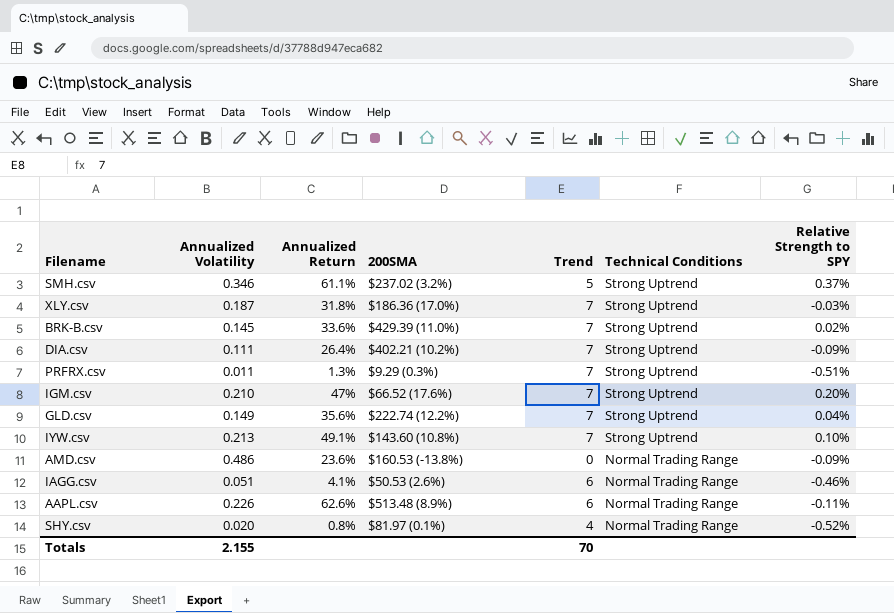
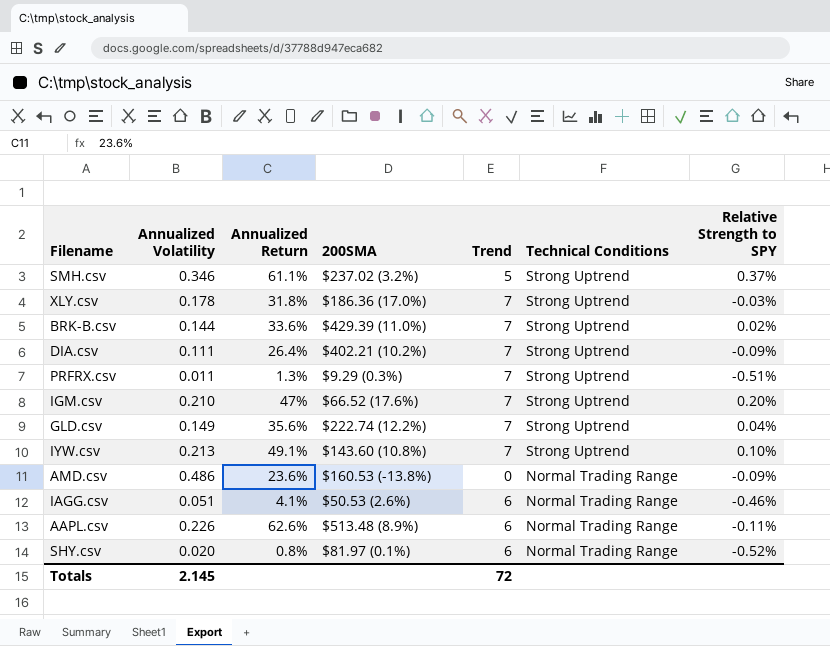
XLY.csv | Annualized Volatility: 0.187 -> 0.178
BRK-B.csv | Annualized Volatility: 0.145 -> 0.144
SHY.csv | Trend: 4 -> 6
Totals | Annualized Volatility: 2.155 -> 2.145
Totals | Trend: 70 -> 72

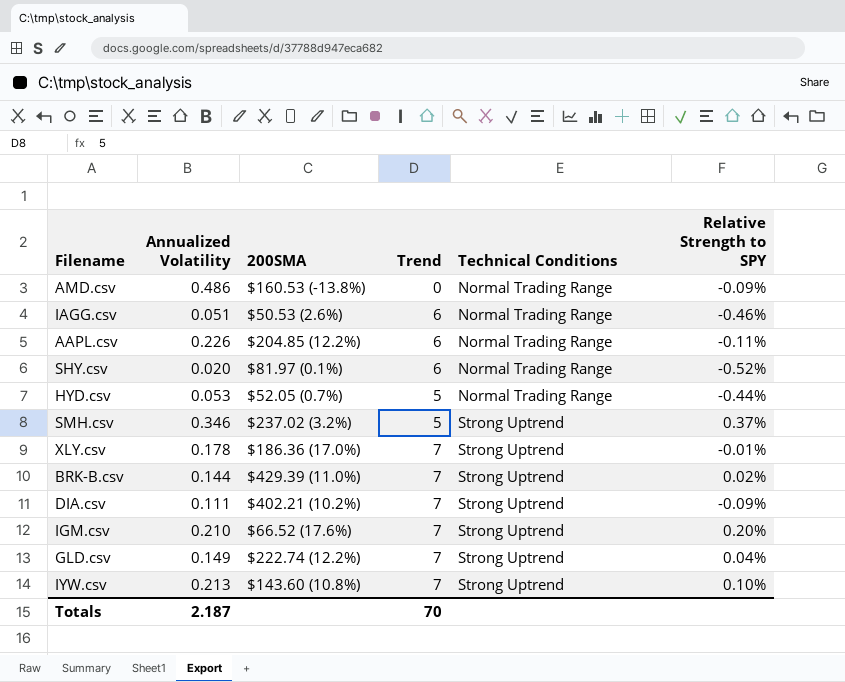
row order: Technical Conditions descending -> Technical Conditions ascending
column Annualized Return | position: 3 -> none
row PRFRX.csv: 0.011 | 1.3% | $9.29 (0.3%) | 7 | Strong Uptrend | -0.51% -> none
AAPL.csv | 200SMA: $513.48 (8.9%) -> $204.85 (12.2%)
row HYD.csv: none -> 0.053 | $52.05 (0.7%) | 5 | Normal Trading Range | -0.44%
XLY.csv | Relative Strength to SPY: -0.03% -> -0.01%
Totals | Annualized Volatility: 2.145 -> 2.187
Totals | Trend: 72 -> 70

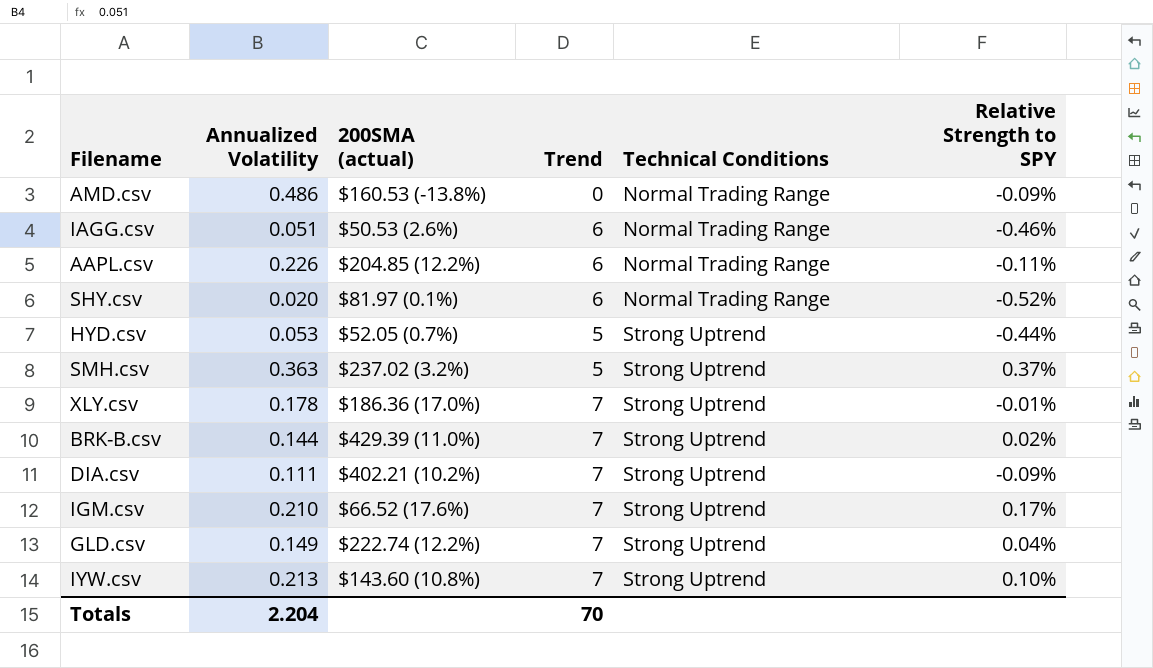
column name: 200SMA -> 200SMA (actual)
HYD.csv | Technical Conditions: Normal Trading Range -> Strong Uptrend
SMH.csv | Annualized Volatility: 0.346 -> 0.363
IGM.csv | Relative Strength to SPY: 0.20% -> 0.17%
Totals | Annualized Volatility: 2.187 -> 2.204

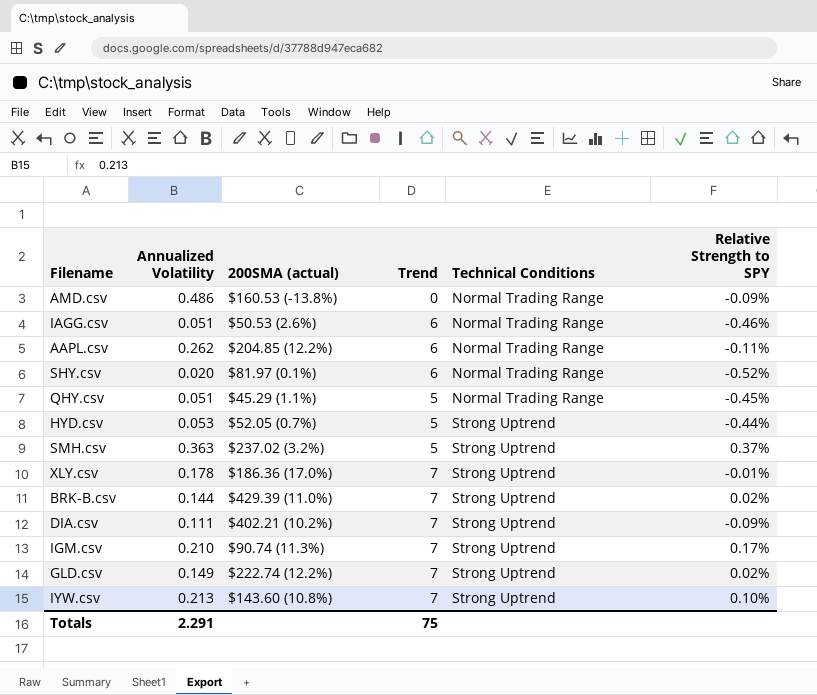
AAPL.csv | Annualized Volatility: 0.226 -> 0.262
row QHY.csv: none -> 0.051 | $45.29 (1.1%) | 5 | Normal Trading Range | -0.45%
IGM.csv | 200SMA (actual): $66.52 (17.6%) -> $90.74 (11.3%)
GLD.csv | Relative Strength to SPY: 0.04% -> 0.02%
Totals | Annualized Volatility: 2.204 -> 2.291
Totals | Trend: 70 -> 75

